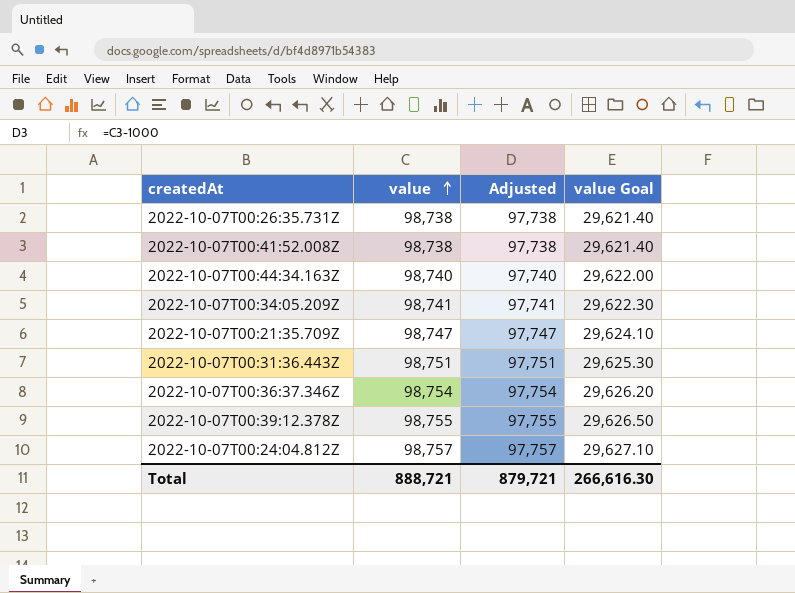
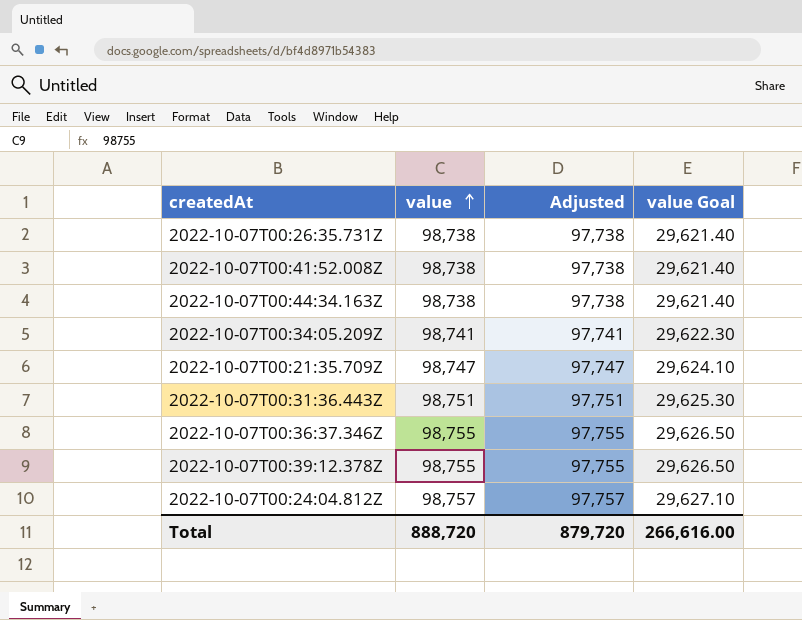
2022-10-07T00:44:34.163Z | value: 98,740 -> 98,738
2022-10-07T00:44:34.163Z | Adjusted: 97,740 -> 97,738
2022-10-07T00:44:34.163Z | value Goal: 29,622.00 -> 29,621.40
2022-10-07T00:36:37.346Z | value: 98,754 -> 98,755
2022-10-07T00:36:37.346Z | Adjusted: 97,754 -> 97,755
2022-10-07T00:36:37.346Z | value Goal: 29,626.20 -> 29,626.50
Total | value: 888,721 -> 888,720
Total | Adjusted: 879,721 -> 879,720
Total | value Goal: 266,616.30 -> 266,616.00

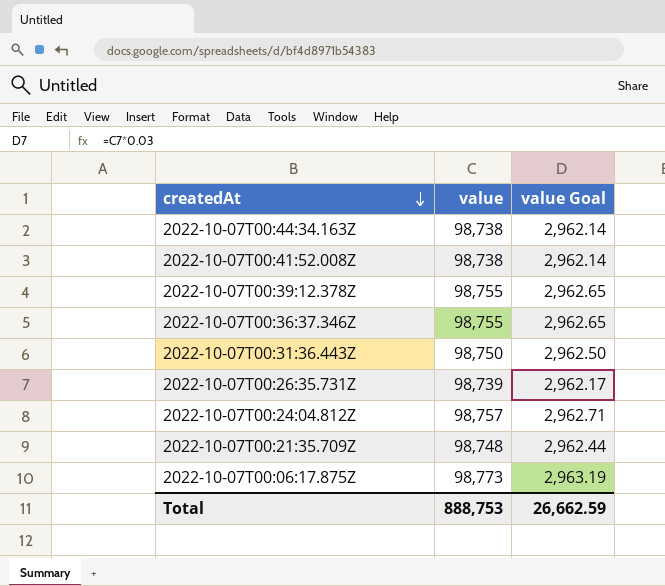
row order: value ascending -> createdAt descending
column Adjusted | formula: [value] - 1000 -> none
column value Goal | formula: [value] * 0.3 -> [value] * 0.03
row 2022-10-07T00:34:05.209Z: 98,741 | 97,741 | 29,622.30 -> none
2022-10-07T00:31:36.443Z | value: 98,751 -> 98,750
2022-10-07T00:26:35.731Z | value: 98,738 -> 98,739
2022-10-07T00:21:35.709Z | value: 98,747 -> 98,748
row 2022-10-07T00:06:17.875Z: none -> 98,773 | 2,963.19
Total | value: 888,720 -> 888,753
Total | value Goal: 266,616.00 -> 26,662.59

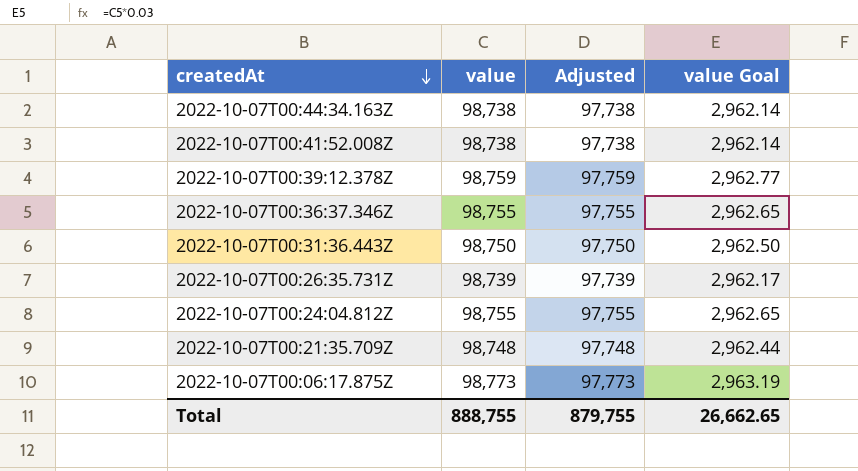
column Adjusted | formula: none -> [value] - 1000
2022-10-07T00:39:12.378Z | value: 98,755 -> 98,759
2022-10-07T00:39:12.378Z | value Goal: 2,962.65 -> 2,962.77
2022-10-07T00:24:04.812Z | value: 98,757 -> 98,755
2022-10-07T00:24:04.812Z | value Goal: 2,962.71 -> 2,962.65
Total | value: 888,753 -> 888,755
Total | value Goal: 26,662.59 -> 26,662.65

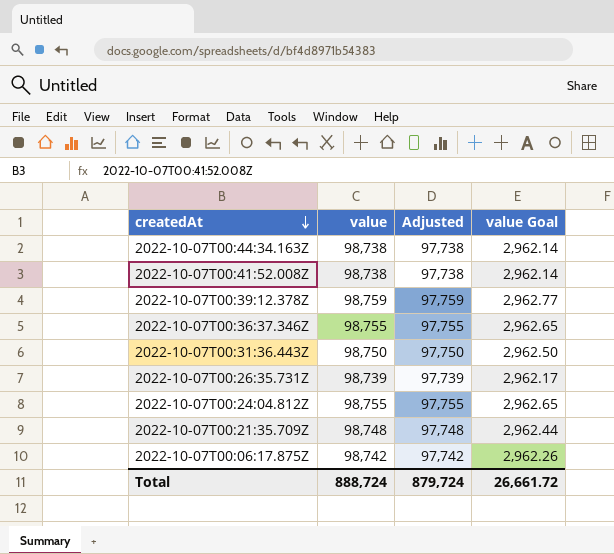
2022-10-07T00:06:17.875Z | value: 98,773 -> 98,742
2022-10-07T00:06:17.875Z | Adjusted: 97,773 -> 97,742
2022-10-07T00:06:17.875Z | value Goal: 2,963.19 -> 2,962.26
Total | value: 888,755 -> 888,724
Total | Adjusted: 879,755 -> 879,724
Total | value Goal: 26,662.65 -> 26,661.72

